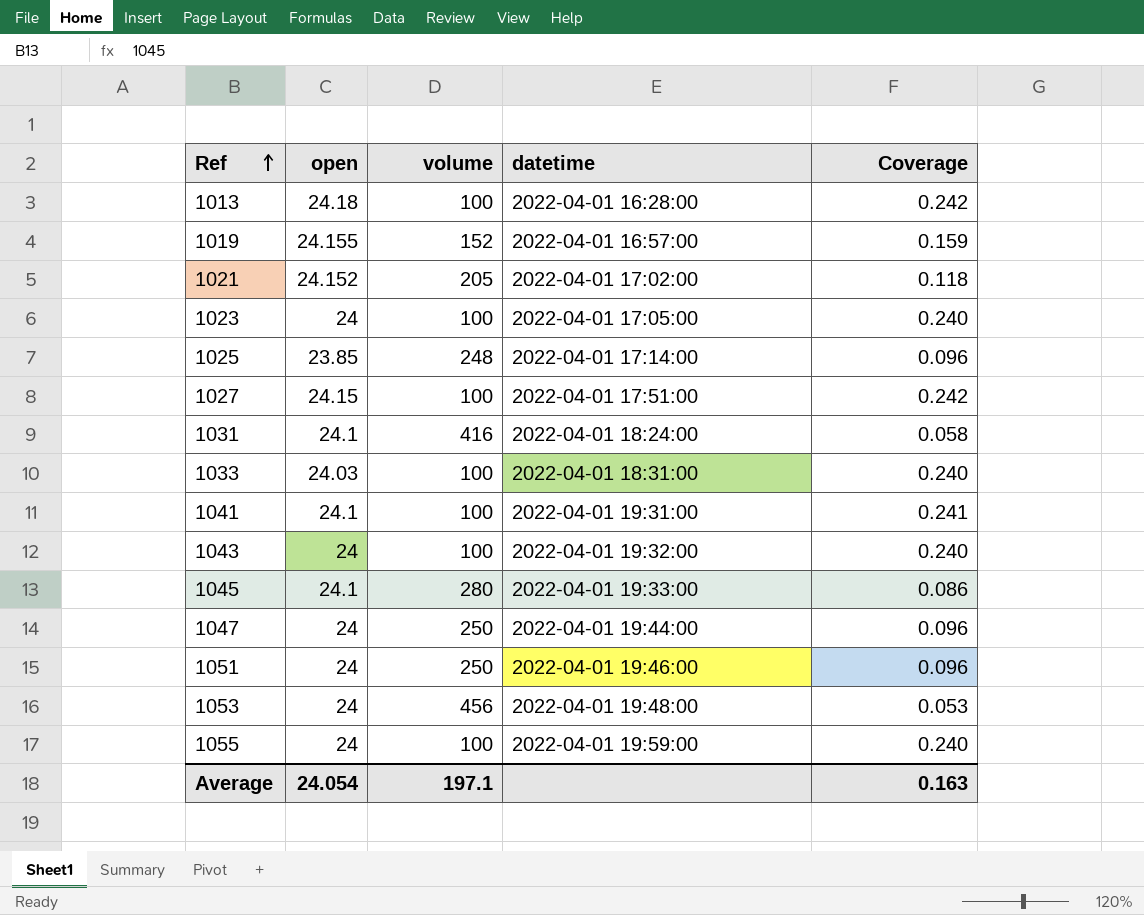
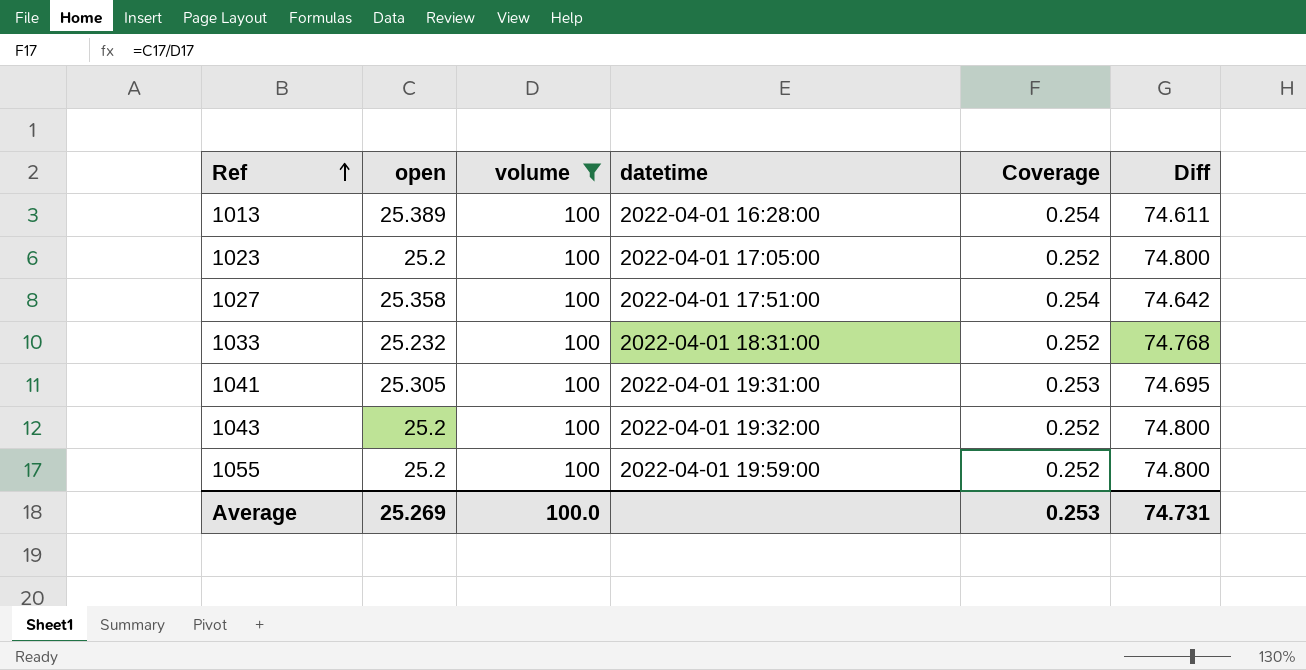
filter: none -> volume = 100
column Diff | formula: none -> [volume] - [open]
1013 | open: 24.18 -> 25.389
1013 | Coverage: 0.242 -> 0.254
1023 | open: 24 -> 25.2
1023 | Coverage: 0.240 -> 0.252
1027 | open: 24.15 -> 25.358
1027 | Coverage: 0.242 -> 0.254
1033 | open: 24.03 -> 25.232
1033 | Coverage: 0.240 -> 0.252
1041 | open: 24.1 -> 25.305
1041 | Coverage: 0.241 -> 0.253
1043 | open: 24 -> 25.2
1043 | Coverage: 0.240 -> 0.252
1055 | open: 24 -> 25.2
1055 | Coverage: 0.240 -> 0.252
Average | open: 24.054 -> 25.269
Average | volume: 197.1 -> 100.0
Average | Coverage: 0.163 -> 0.253

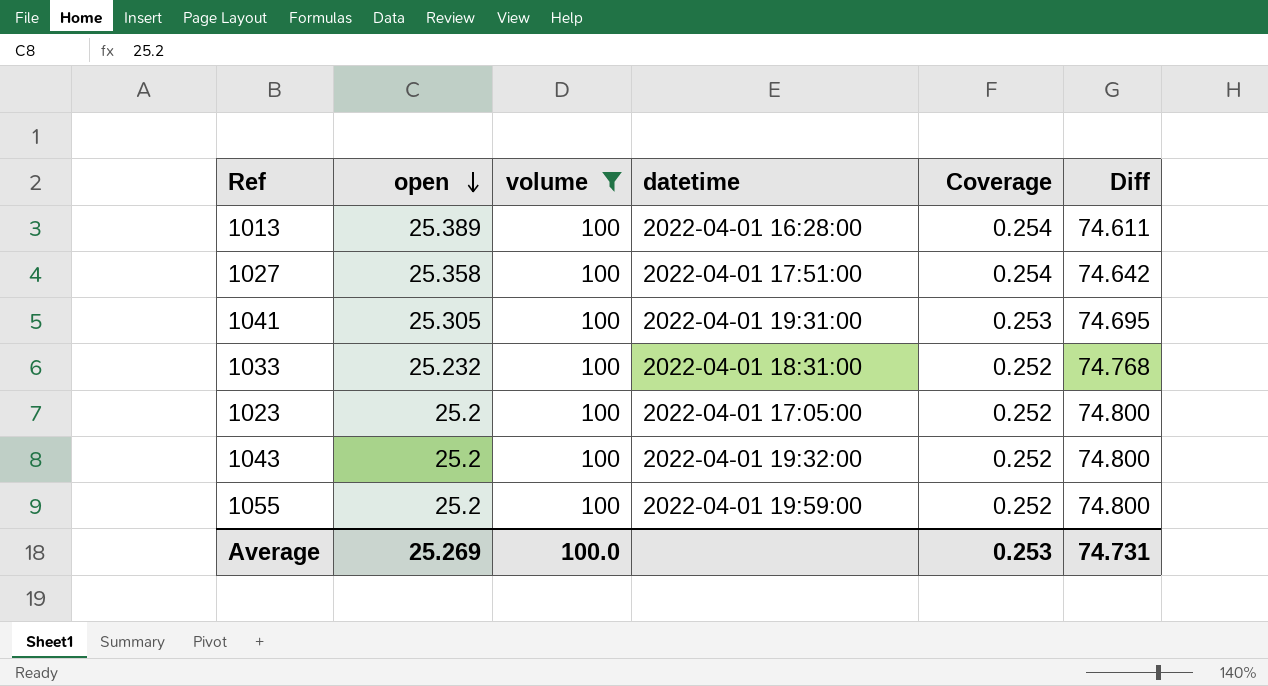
row order: Ref ascending -> open descending

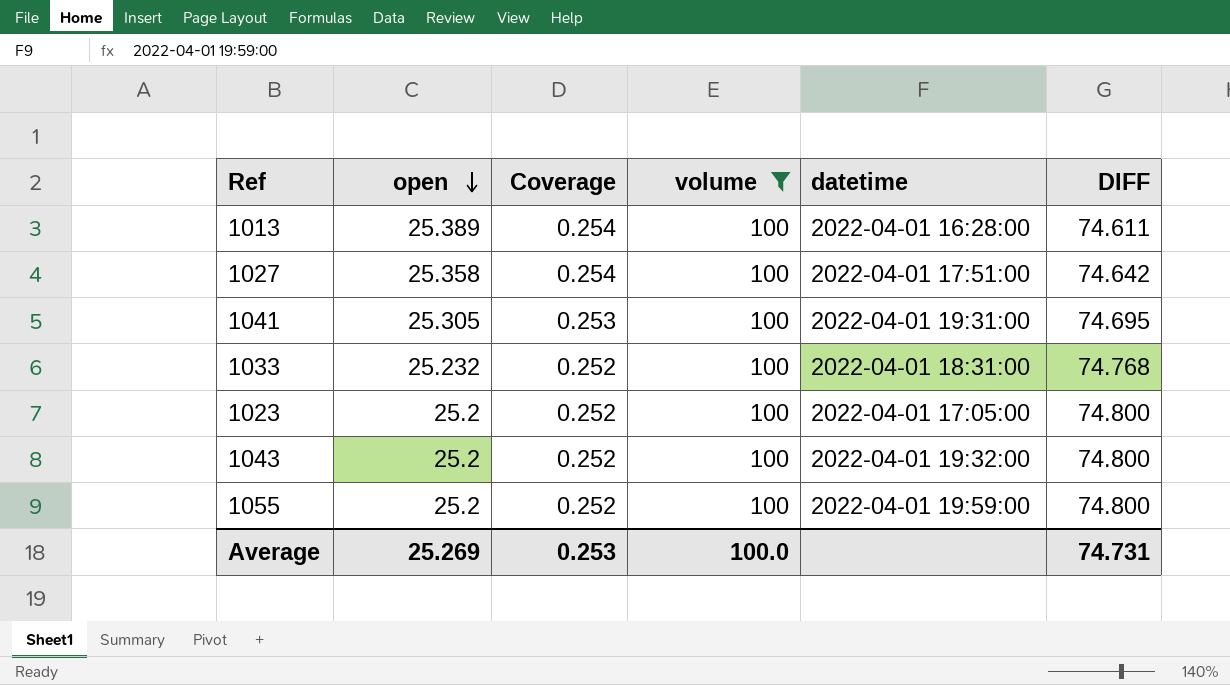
column Coverage | position: 5 -> 3
column name: Diff -> DIFF

